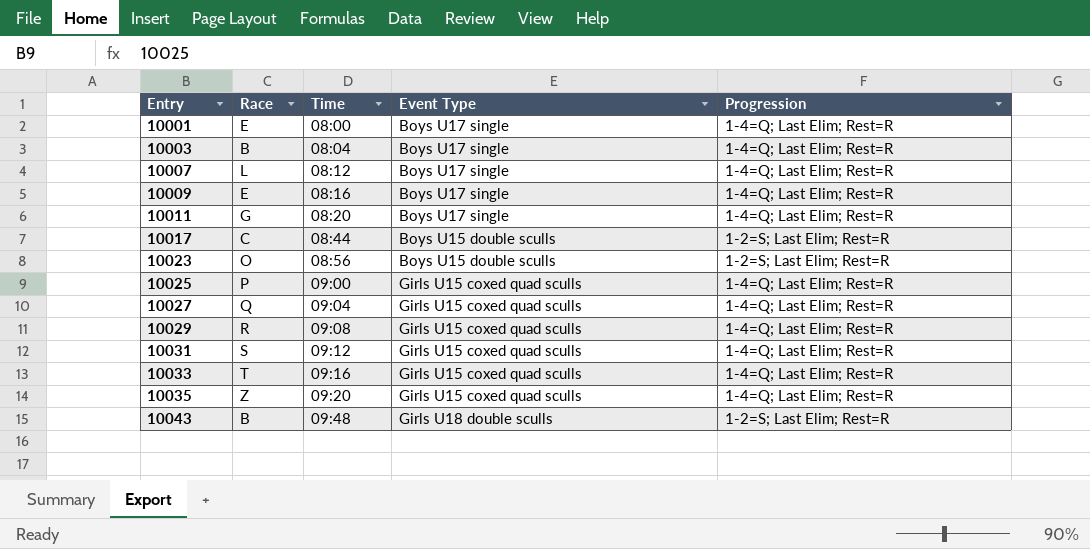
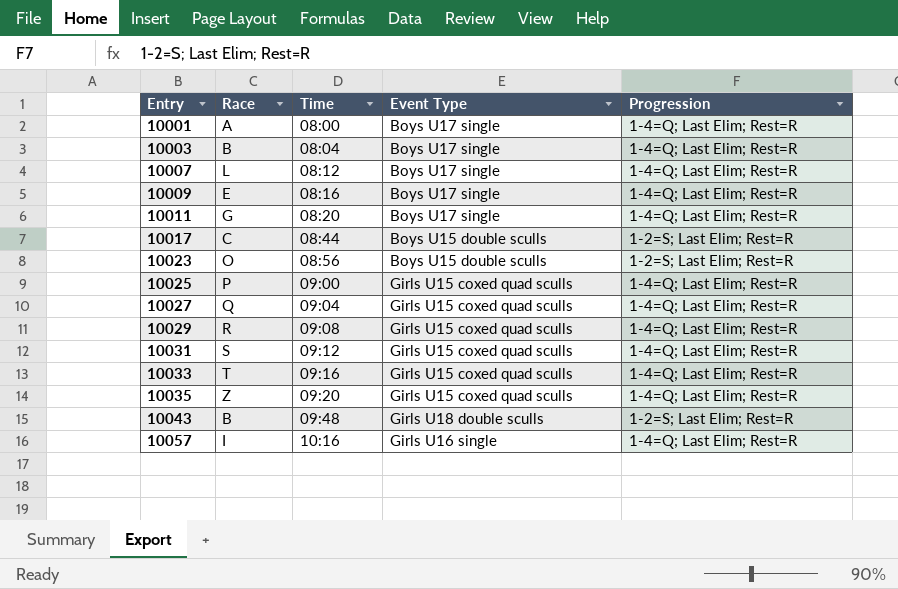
10001 | Race: E -> A
row 10057: none -> I | 10:16 | Girls U16 single | 1-4=Q; Last Elim; Rest=R

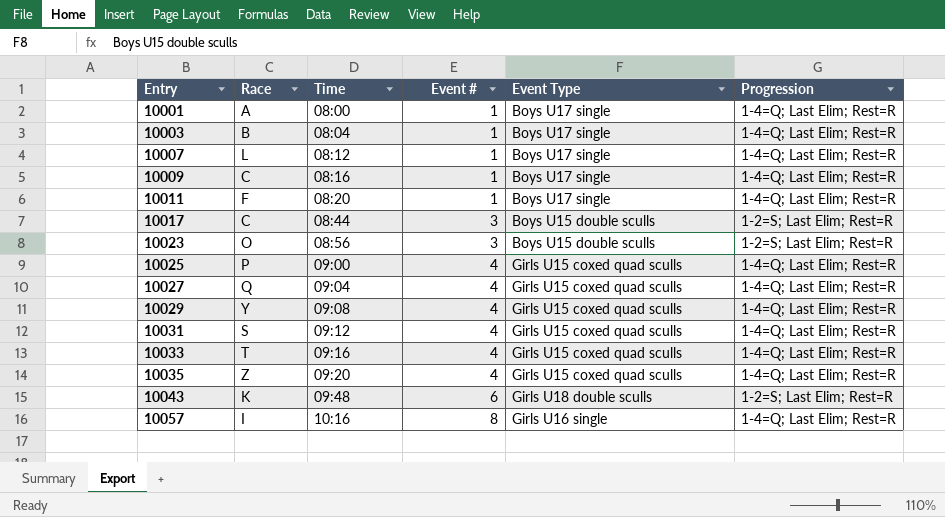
column Event # | position: none -> 4
10009 | Race: E -> C
10011 | Race: G -> F
10029 | Race: R -> Y
10043 | Race: B -> K

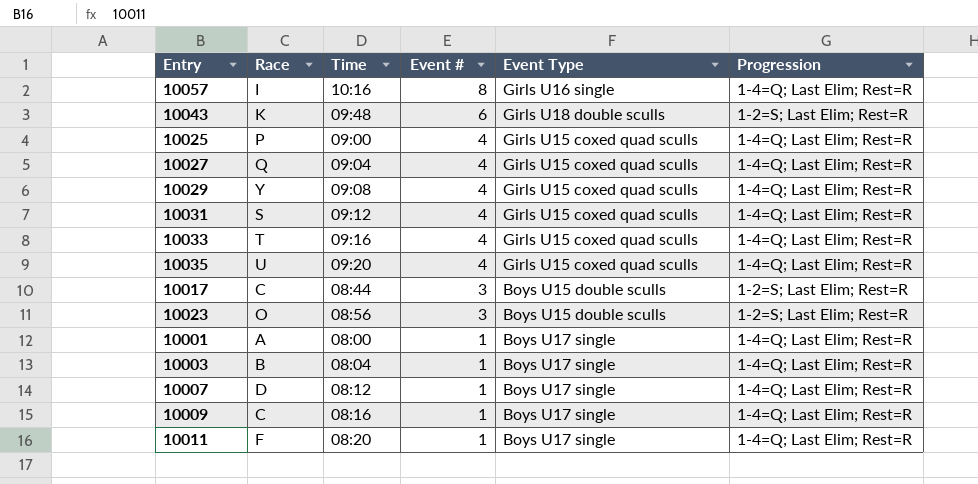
row order: Entry ascending -> Event # descending
10035 | Race: Z -> U
10007 | Race: L -> D

